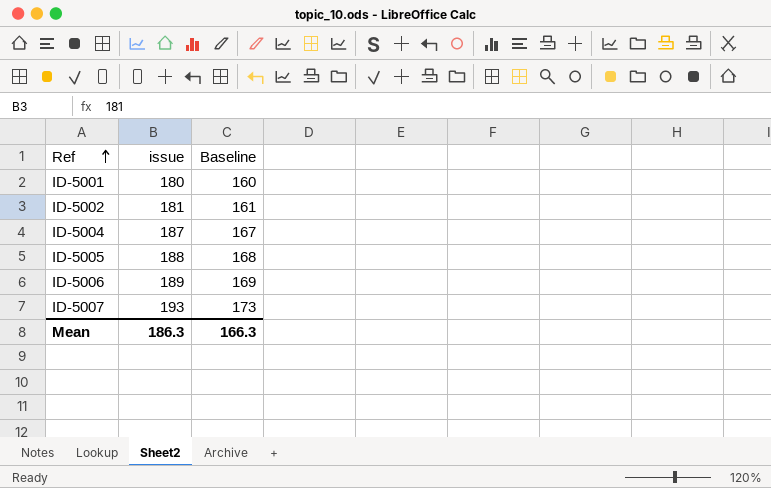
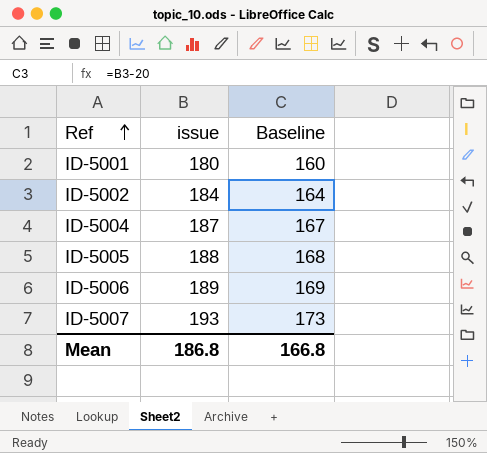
ID-5002 | issue: 181 -> 184
ID-5002 | Baseline: 161 -> 164
Mean | issue: 186.3 -> 186.8
Mean | Baseline: 166.3 -> 166.8

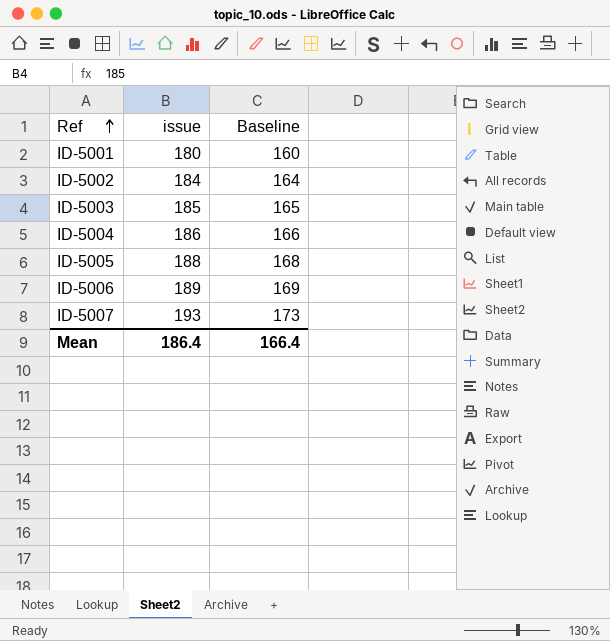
row ID-5003: none -> 185 | 165
ID-5004 | issue: 187 -> 186
ID-5004 | Baseline: 167 -> 166
Mean | issue: 186.8 -> 186.4
Mean | Baseline: 166.8 -> 166.4

